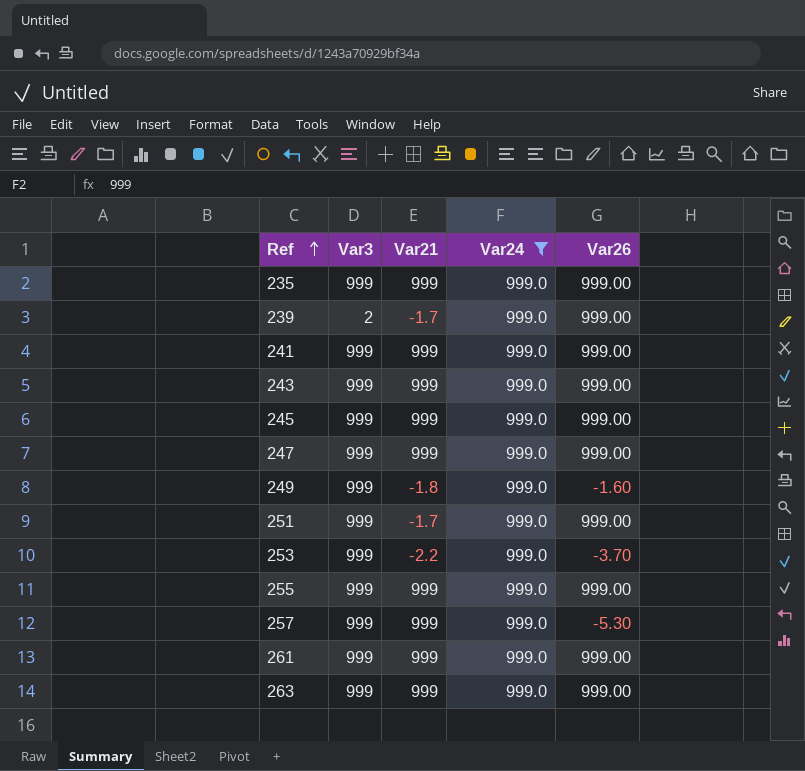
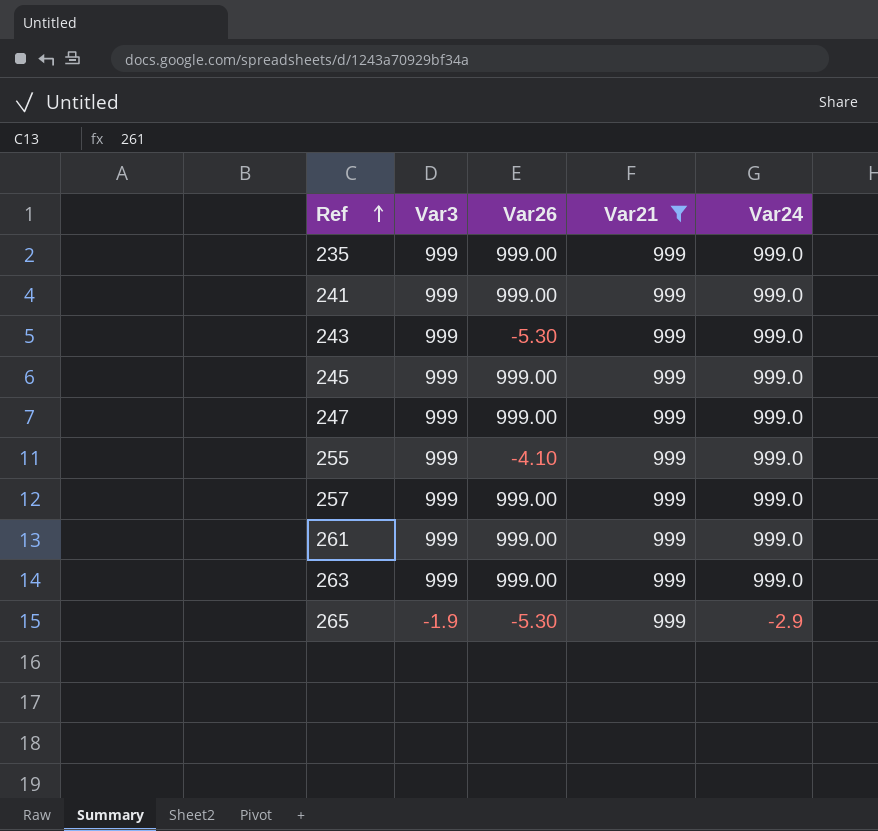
filter: Var24 = 999.0 -> Var21 = 999
column Var26 | position: 5 -> 3
243 | Var26: 999.00 -> -5.30
255 | Var26: 999.00 -> -4.10
257 | Var26: -5.30 -> 999.00

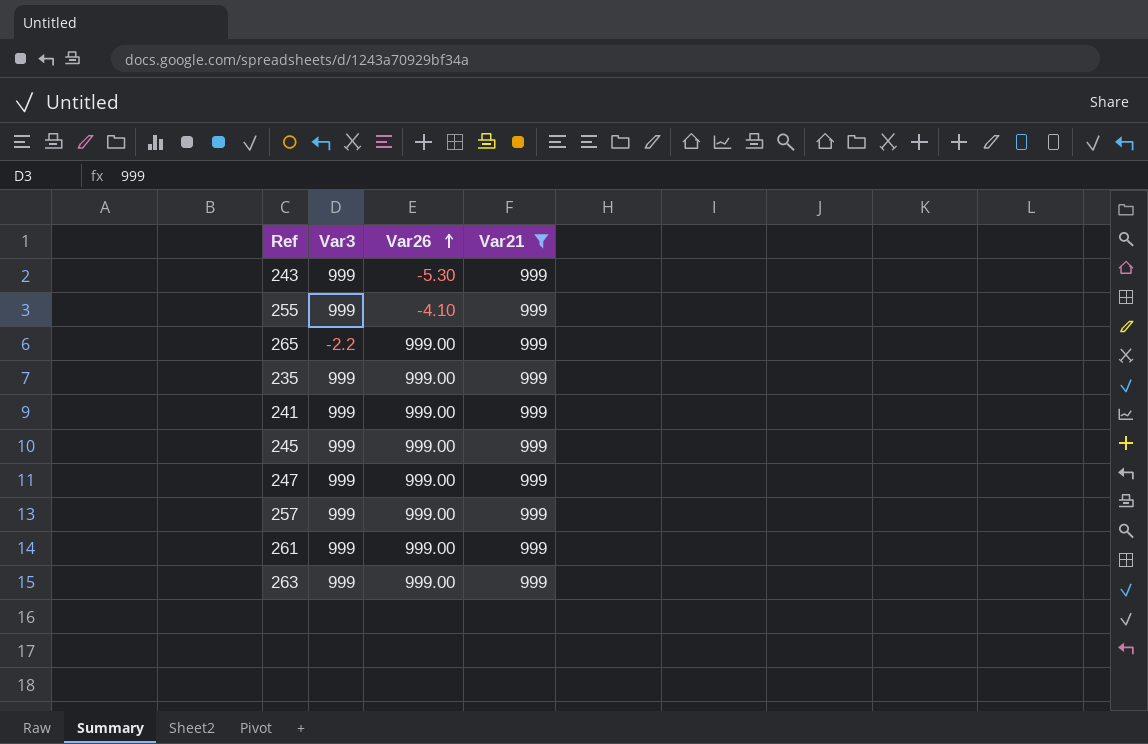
row order: Ref ascending -> Var26 ascending
column Var24 | position: 5 -> none
265 | Var3: -1.9 -> -2.2
265 | Var26: -5.30 -> 999.00

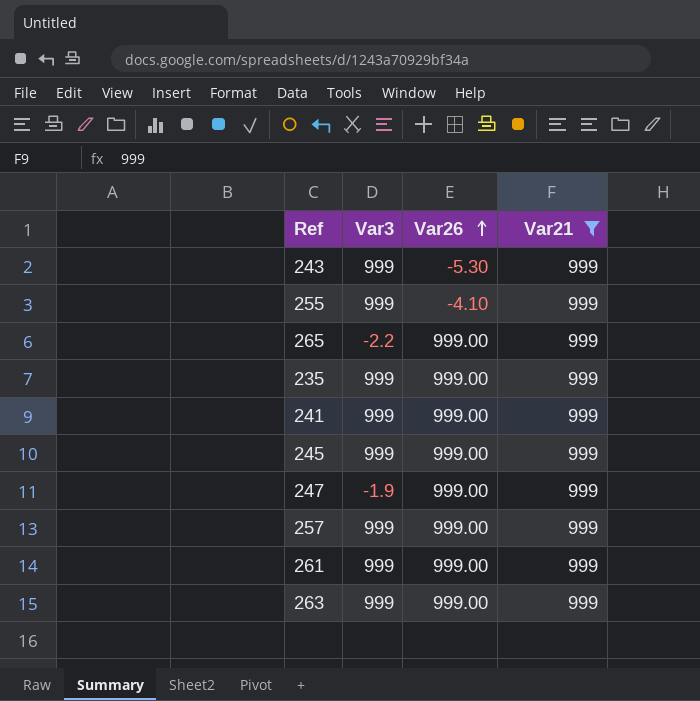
247 | Var3: 999 -> -1.9

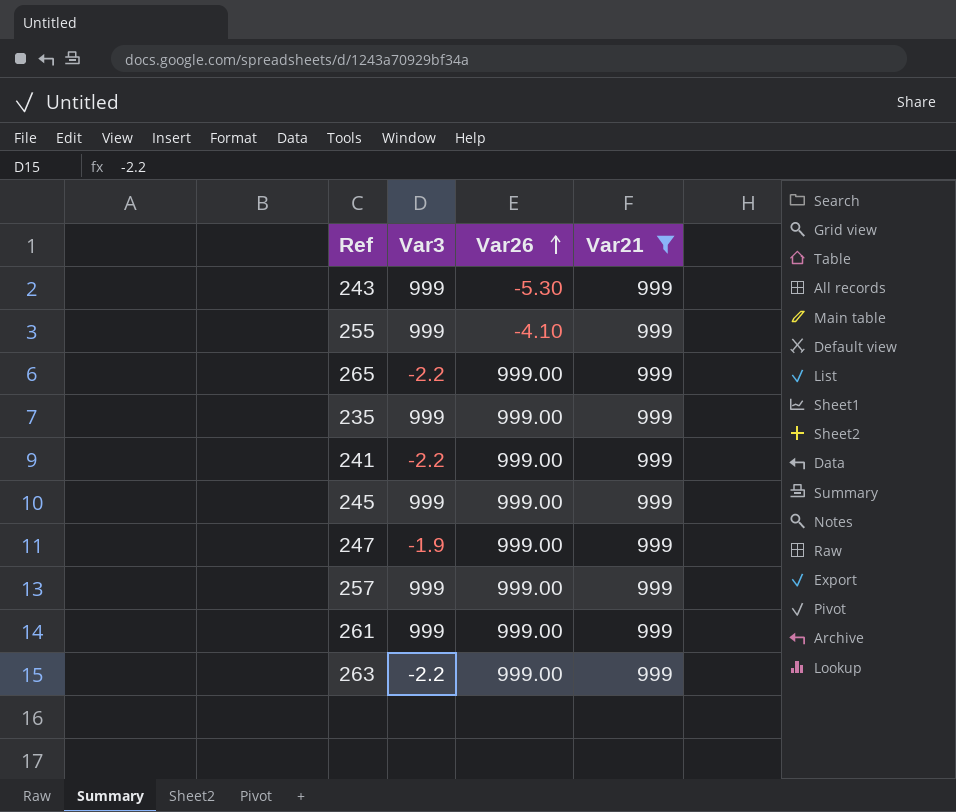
241 | Var3: 999 -> -2.2
263 | Var3: 999 -> -2.2

